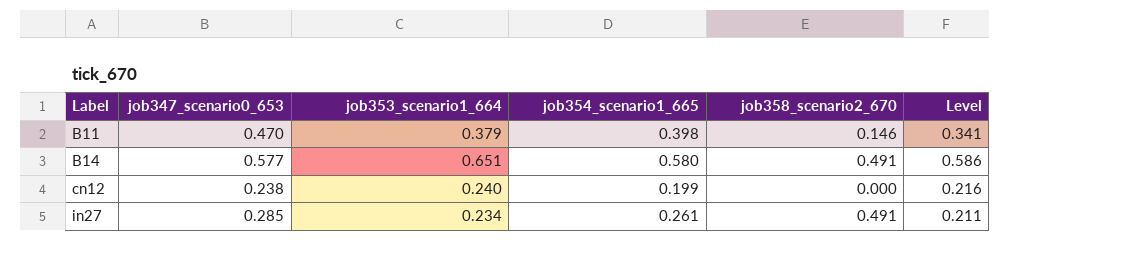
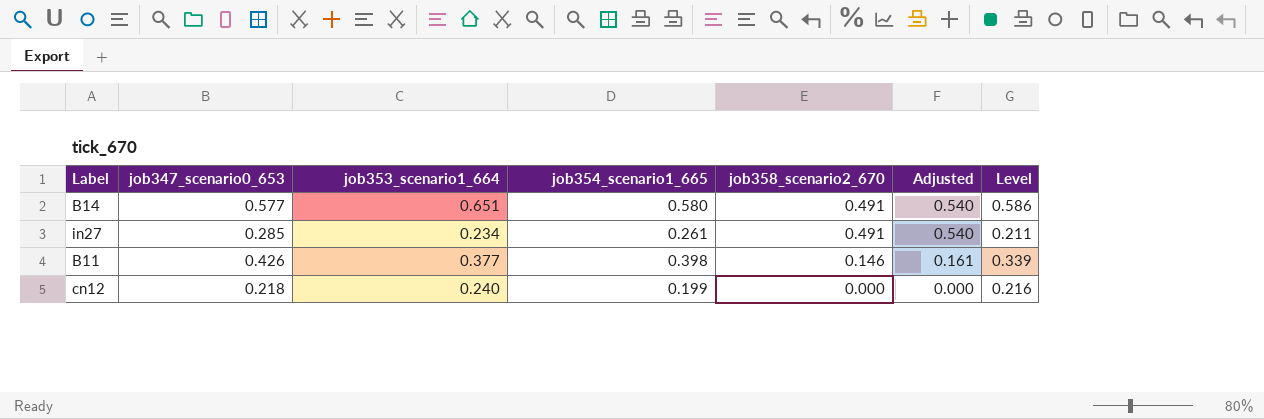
row order: Label ascending -> job358_scenario2_670 descending
column Adjusted | formula: none -> [job358_scenario2_670] * 1.1
B11 | job347_scenario0_653: 0.470 -> 0.426
B11 | job353_scenario1_664: 0.379 -> 0.377
B11 | Level: 0.341 -> 0.339
cn12 | job347_scenario0_653: 0.238 -> 0.218

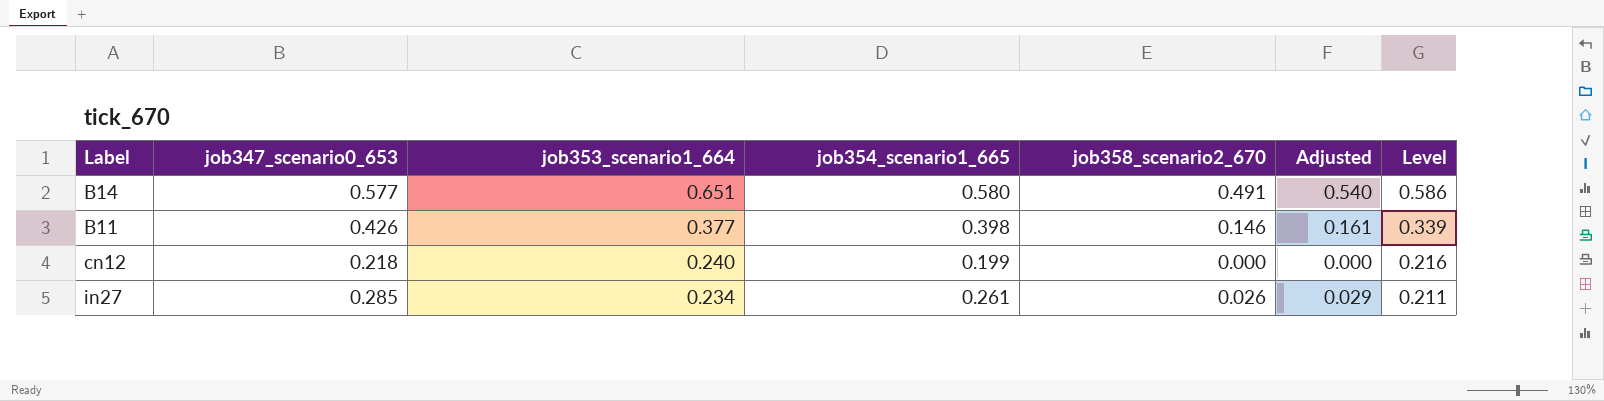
row order: job358_scenario2_670 descending -> job353_scenario1_664 descending
in27 | job358_scenario2_670: 0.491 -> 0.026
in27 | Adjusted: 0.540 -> 0.029

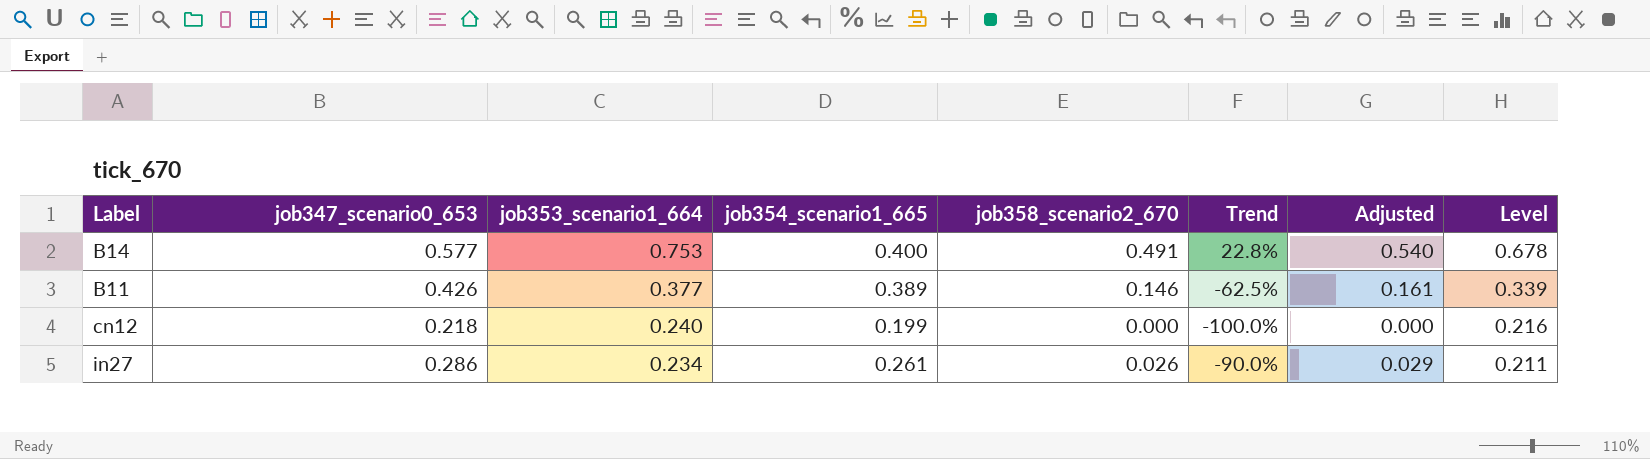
column Trend | formula: none -> ([job358_scenario2_670] - [job354_scenario1_665]) / [job354_scenario1_665]
B14 | job353_scenario1_664: 0.651 -> 0.753
B14 | job354_scenario1_665: 0.580 -> 0.400
B14 | Level: 0.586 -> 0.678
B11 | job354_scenario1_665: 0.398 -> 0.389
in27 | job347_scenario0_653: 0.285 -> 0.286

